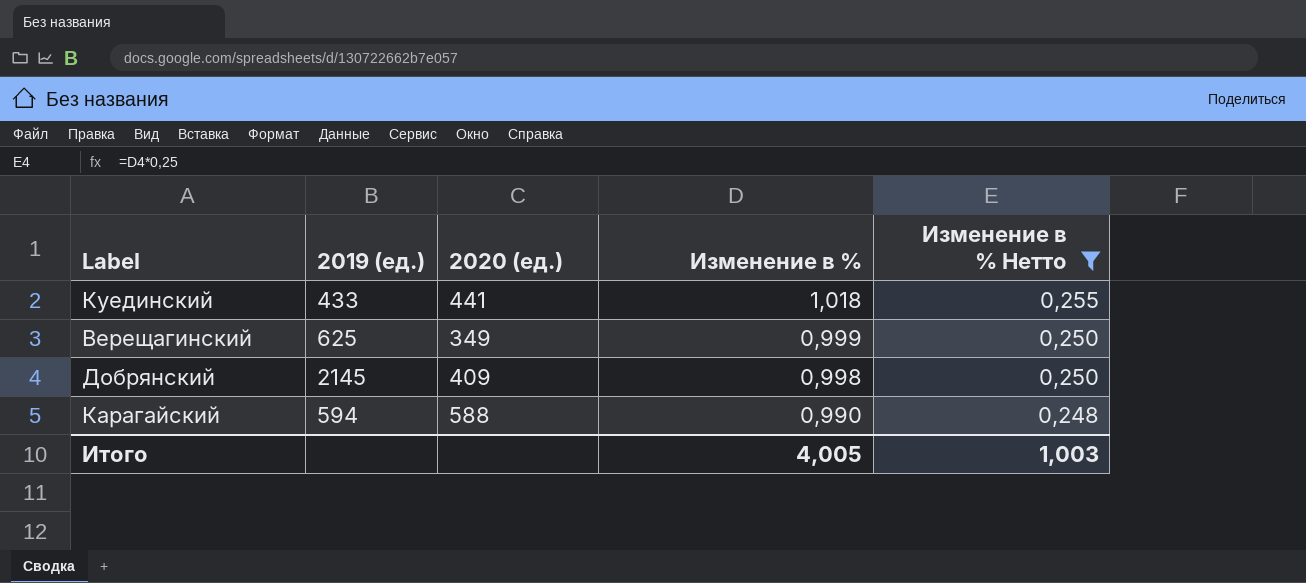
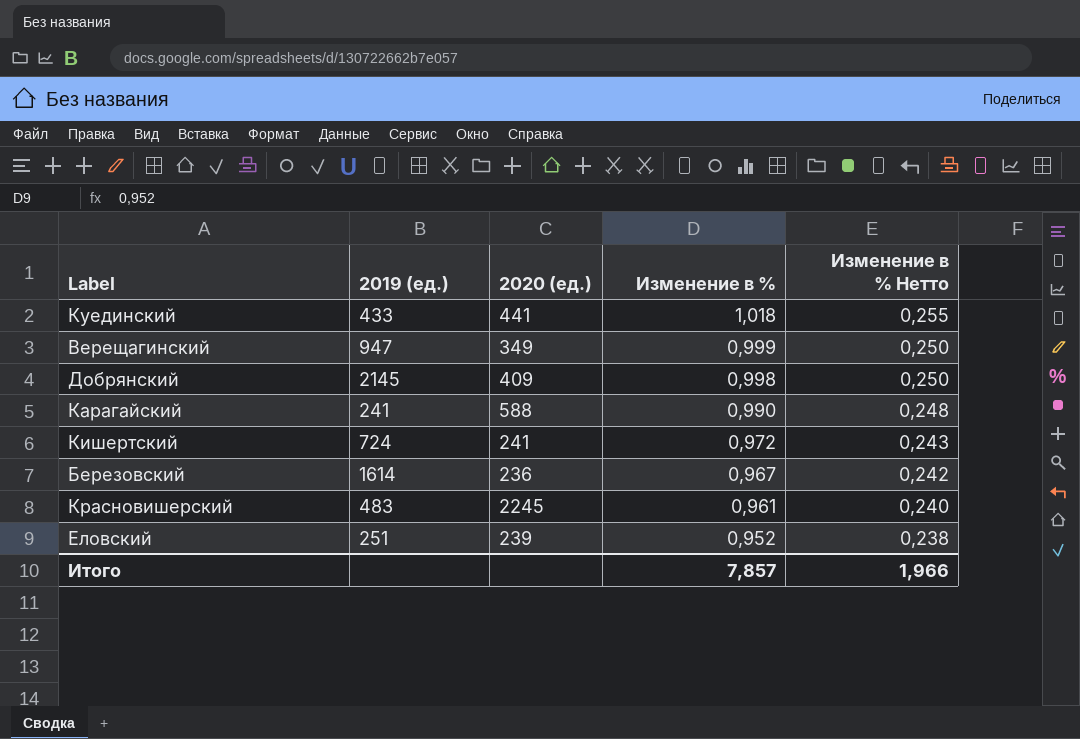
filter: Изменение в % Нетто >= 0,248 -> none
Верещагинский | 2019 (ед.): 625 -> 947
Карагайский | 2019 (ед.): 594 -> 241
Итого | Изменение в %: 4,005 -> 7,857
Итого | Изменение в % Нетто: 1,003 -> 1,966

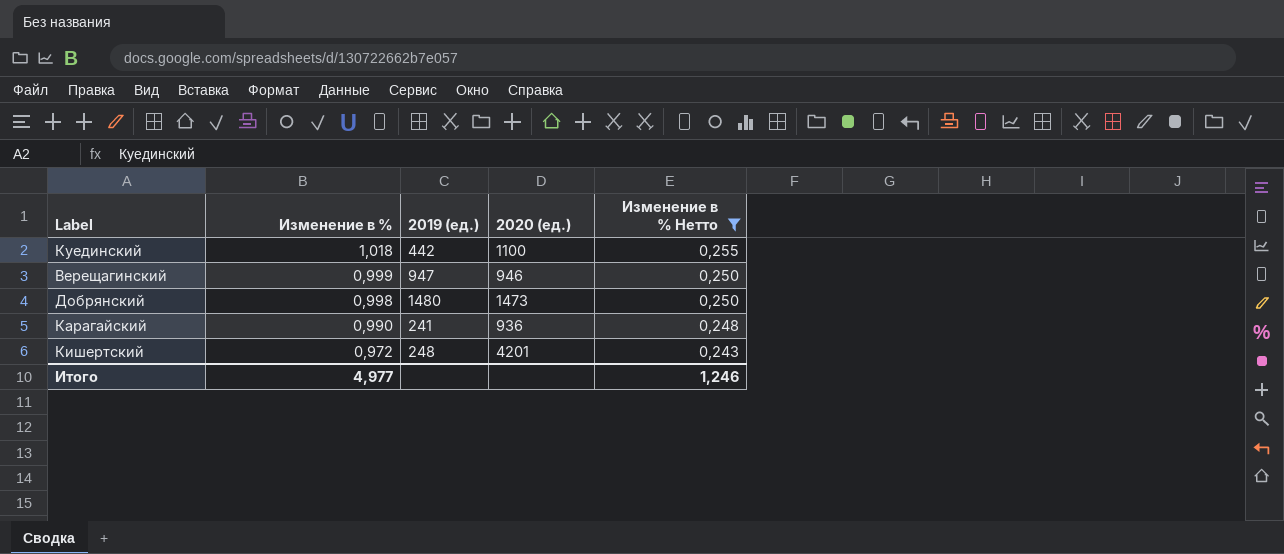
filter: none -> Изменение в % Нетто >= 0,243
column Изменение в % | position: 4 -> 2
Куединский | 2019 (ед.): 433 -> 442
Куединский | 2020 (ед.): 441 -> 1100
Верещагинский | 2020 (ед.): 349 -> 946
Добрянский | 2019 (ед.): 2145 -> 1480
Добрянский | 2020 (ед.): 409 -> 1473
Карагайский | 2020 (ед.): 588 -> 936
Кишертский | 2019 (ед.): 724 -> 248
Кишертский | 2020 (ед.): 241 -> 4201
Итого | Изменение в %: 7,857 -> 4,977
Итого | Изменение в % Нетто: 1,966 -> 1,246

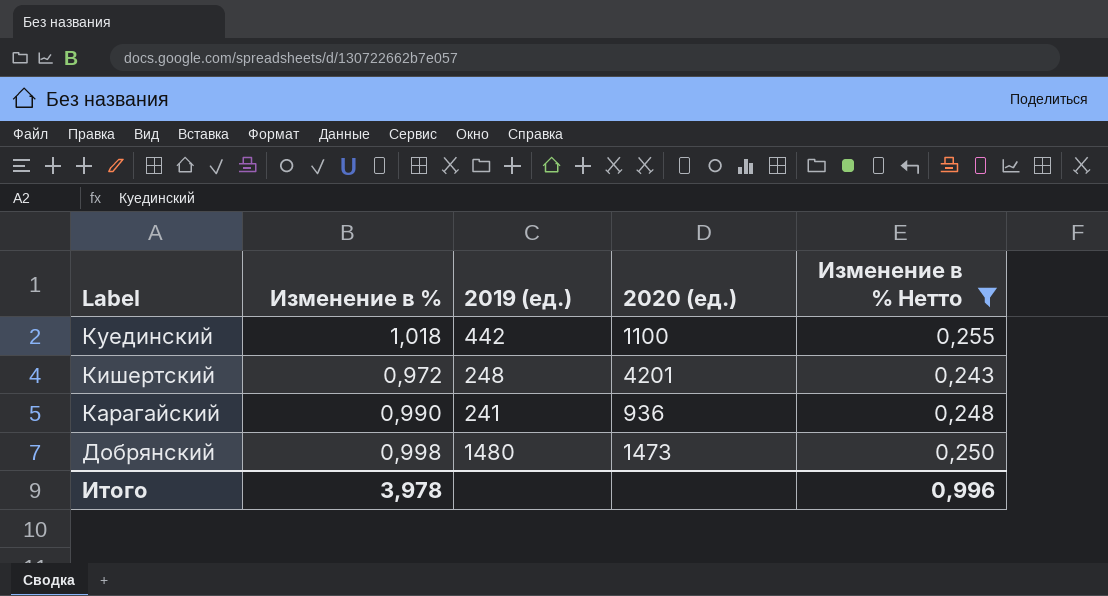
row order: Изменение в % descending -> Label descending
row Верещагинский: 0,999 | 947 | 946 | 0,250 -> none
Итого | Изменение в %: 4,977 -> 3,978
Итого | Изменение в % Нетто: 1,246 -> 0,996

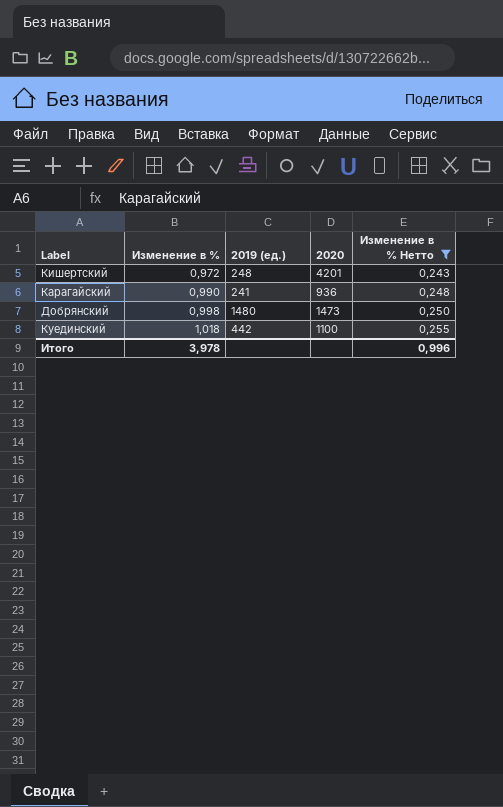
row order: Label descending -> Изменение в % ascending
column name: 2020 (ед.) -> 2020

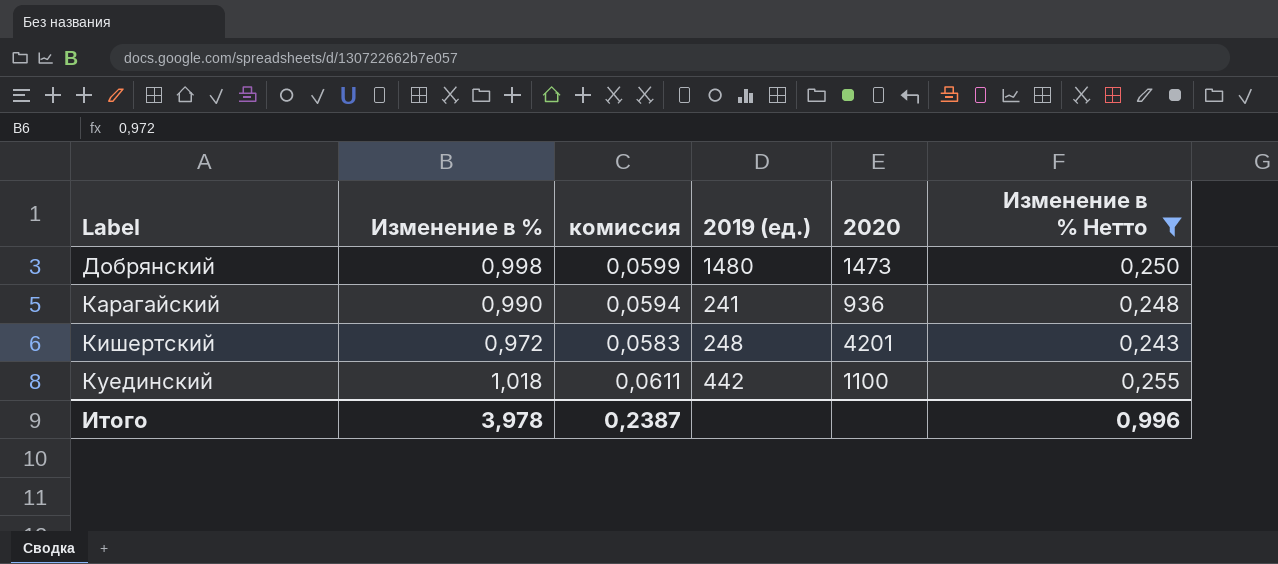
row order: Изменение в % ascending -> Label ascending
column комиссия | formula: none -> [Изменение в %] * 0,06

